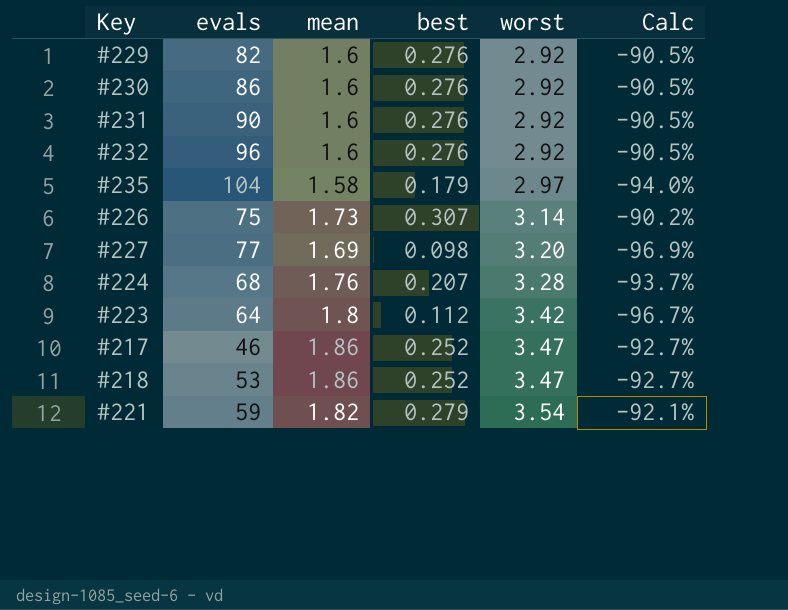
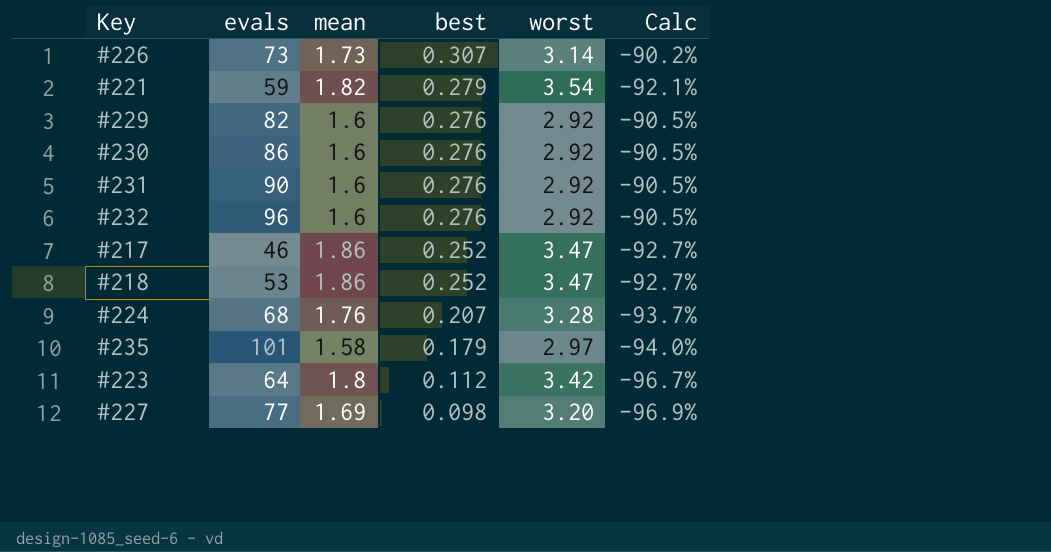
row order: worst ascending -> best descending
#226 | evals: 75 -> 73
#235 | evals: 104 -> 101

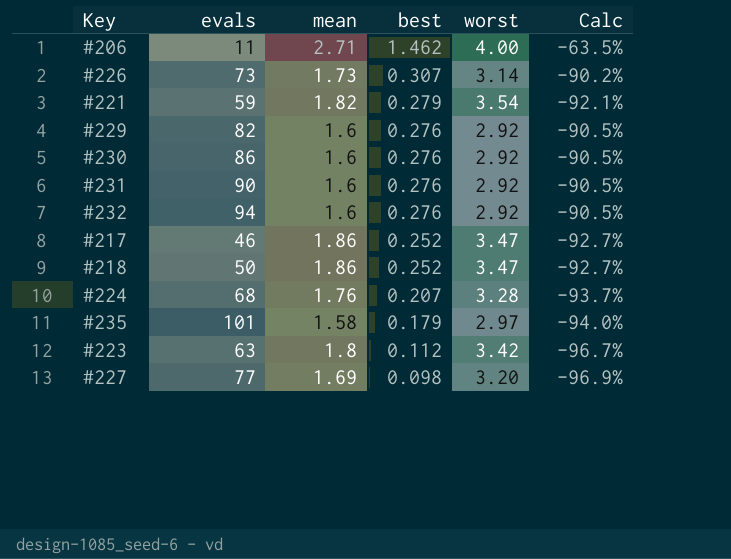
row #206: none -> 11 | 2.71 | 1.462 | 4.00 | -63.5%
#232 | evals: 96 -> 94
#218 | evals: 53 -> 50
#223 | evals: 64 -> 63

